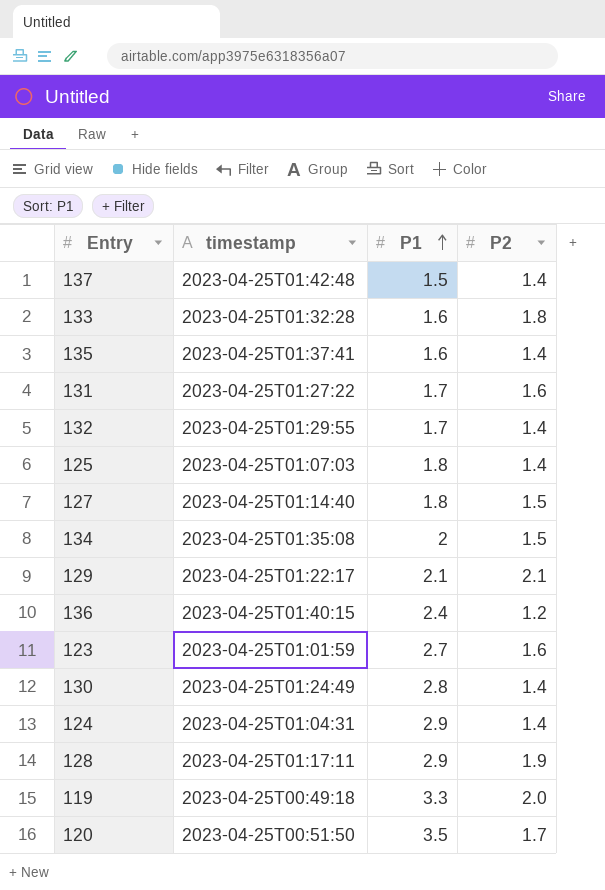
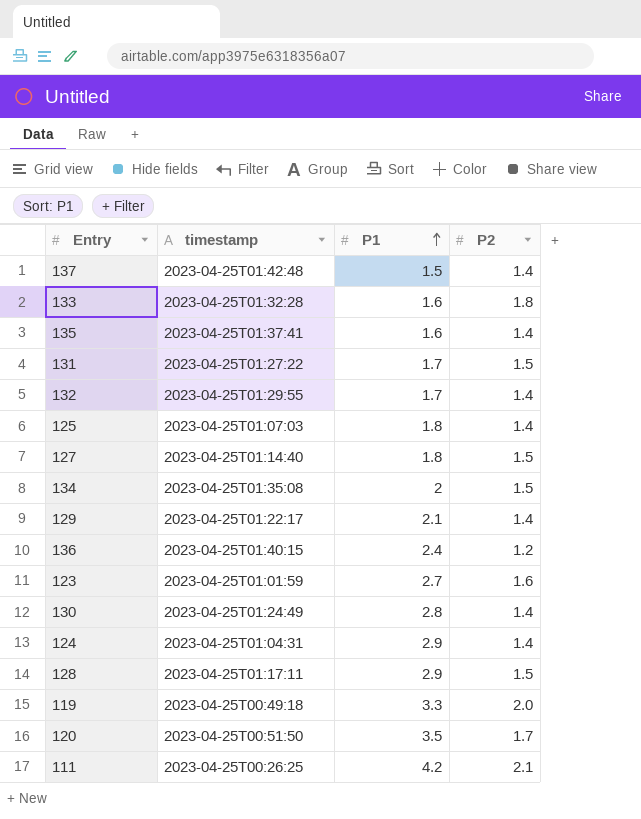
131 | P2: 1.6 -> 1.5
129 | P2: 2.1 -> 1.4
128 | P2: 1.9 -> 1.5
row 111: none -> 2023-04-25T00:26:25 | 4.2 | 2.1

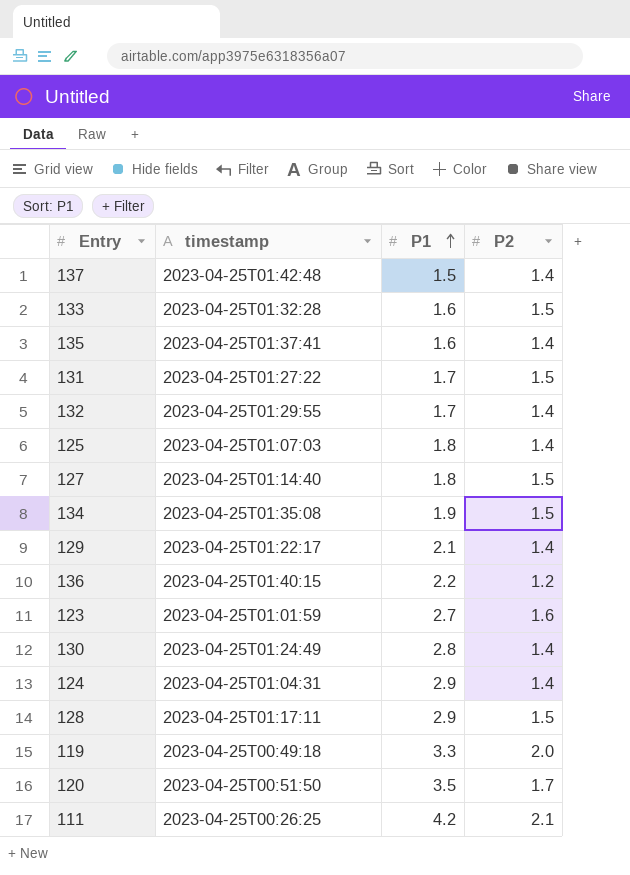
133 | P2: 1.8 -> 1.5
134 | P1: 2 -> 1.9
136 | P1: 2.4 -> 2.2

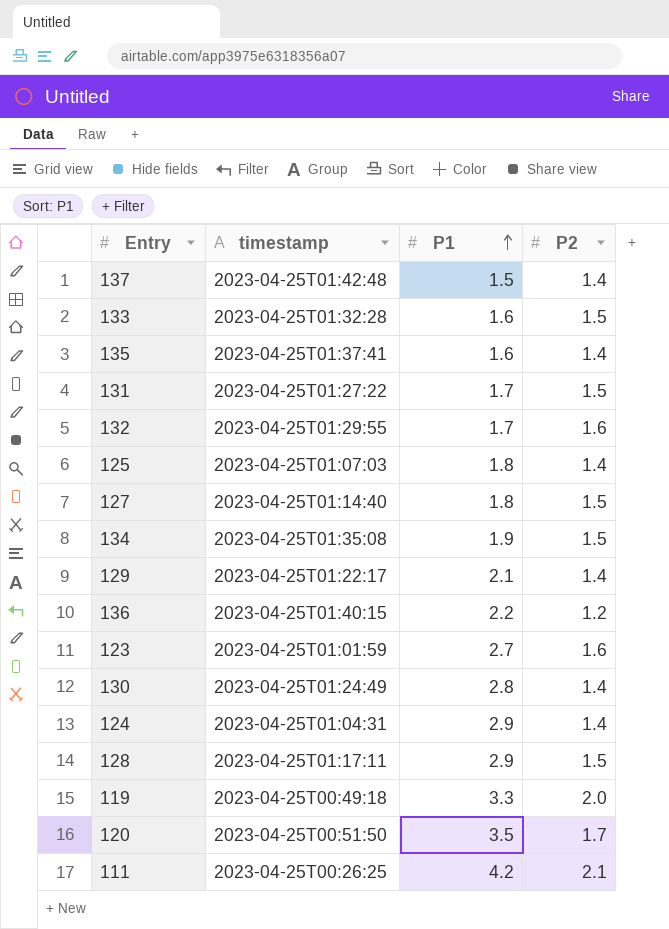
132 | P2: 1.4 -> 1.6

